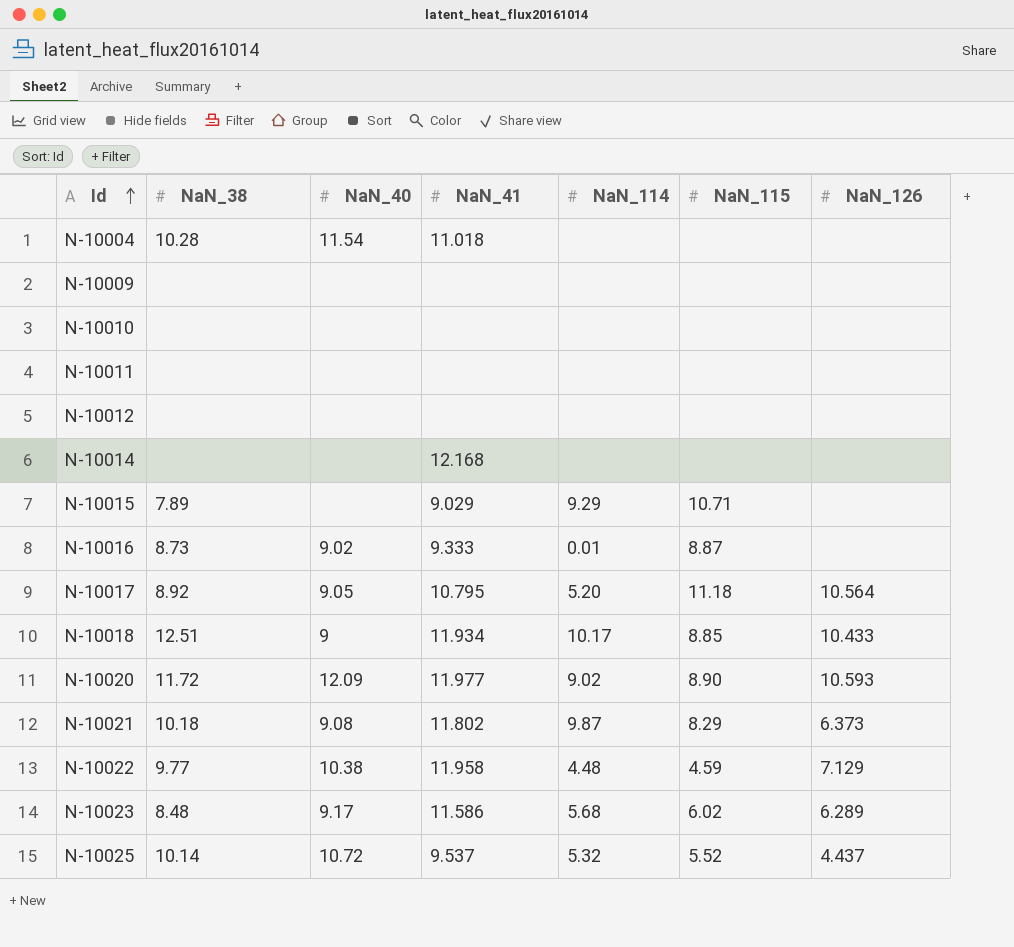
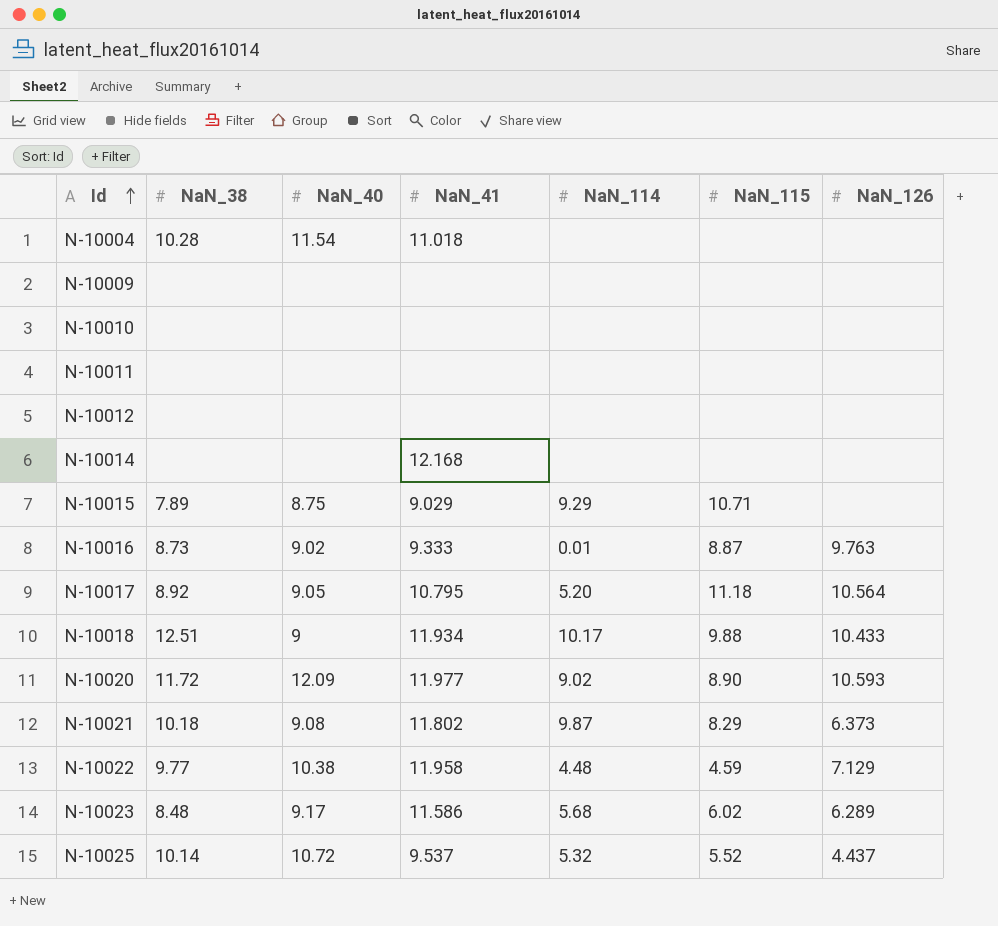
N-10015 | NaN_40: none -> 8.75
N-10016 | NaN_126: none -> 9.763
N-10018 | NaN_115: 8.85 -> 9.88

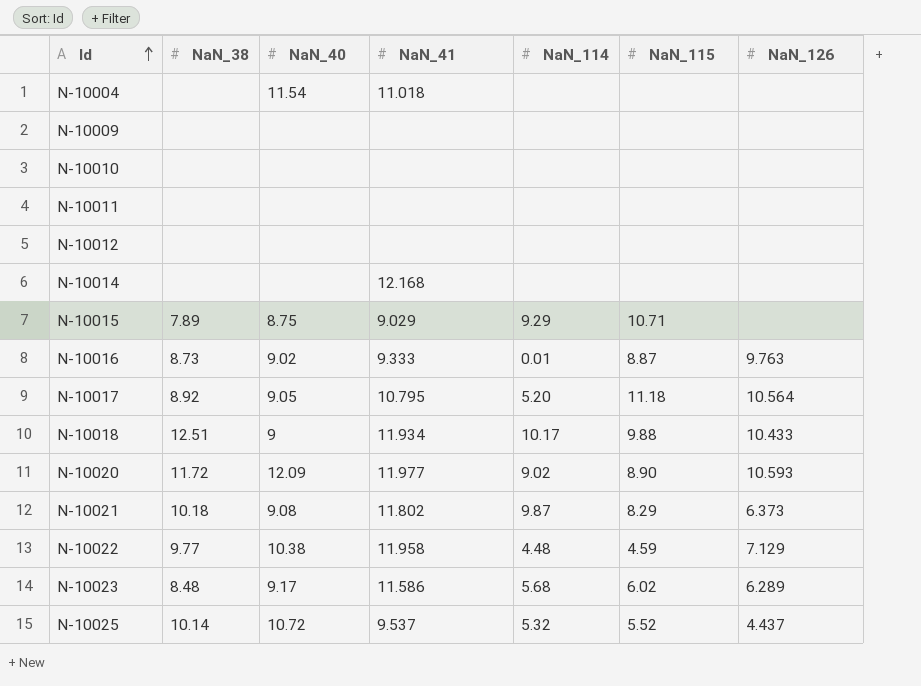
N-10004 | NaN_38: 10.28 -> none

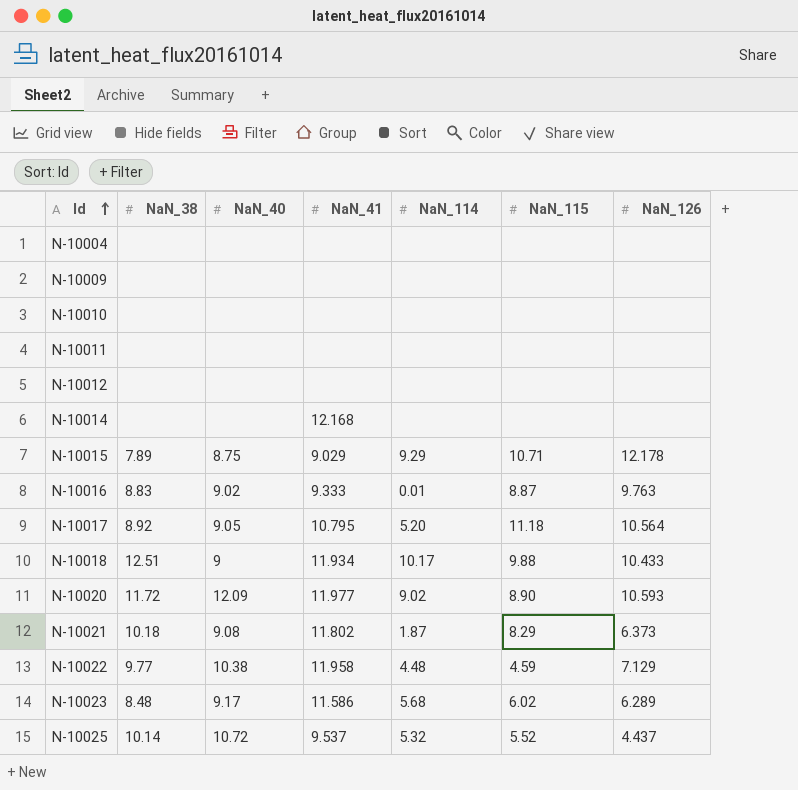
N-10004 | NaN_40: 11.54 -> none
N-10004 | NaN_41: 11.018 -> none
N-10015 | NaN_126: none -> 12.178
N-10016 | NaN_38: 8.73 -> 8.83
N-10021 | NaN_114: 9.87 -> 1.87

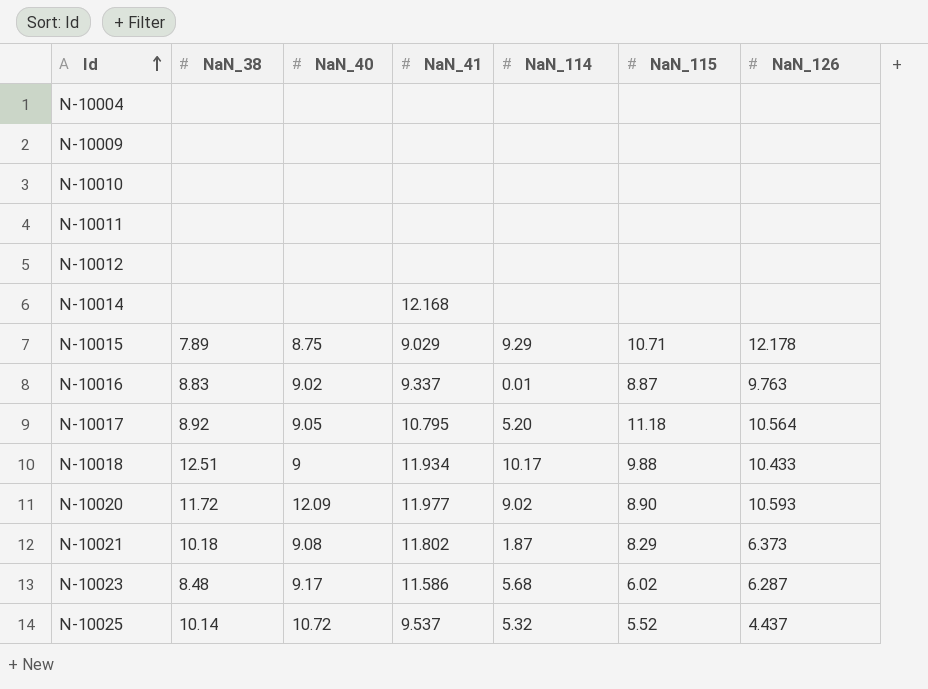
row N-10022: 9.77 | 10.38 | 11.958 | 4.48 | 4.59 | 7.129 -> none
N-10016 | NaN_41: 9.333 -> 9.337
N-10023 | NaN_126: 6.289 -> 6.287

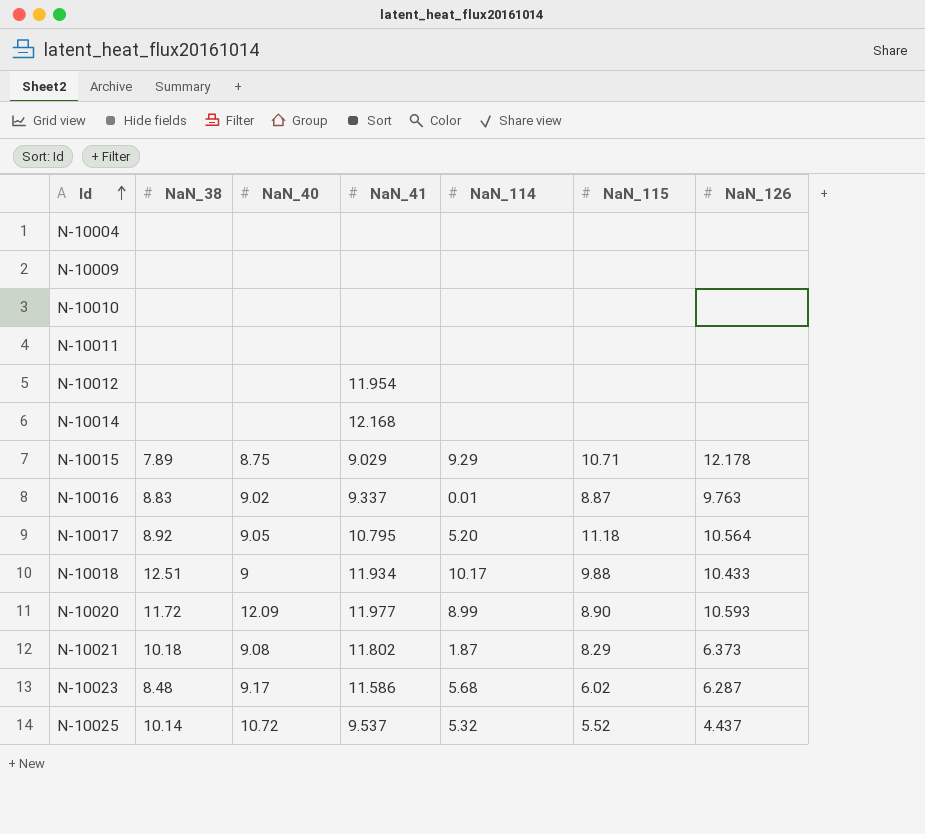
N-10012 | NaN_41: none -> 11.954
N-10020 | NaN_114: 9.02 -> 8.99

